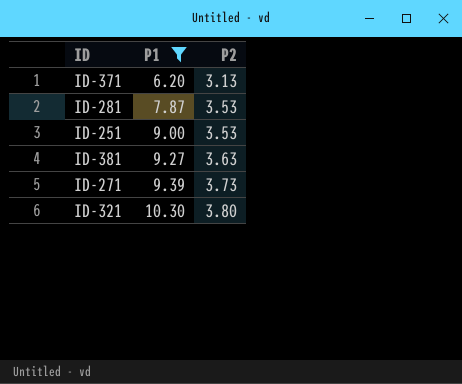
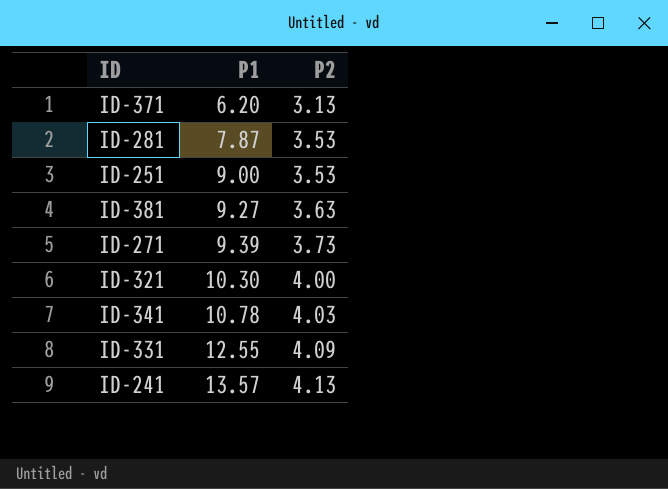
filter: P1 <= 10.30 -> none
ID-321 | P2: 3.80 -> 4.00

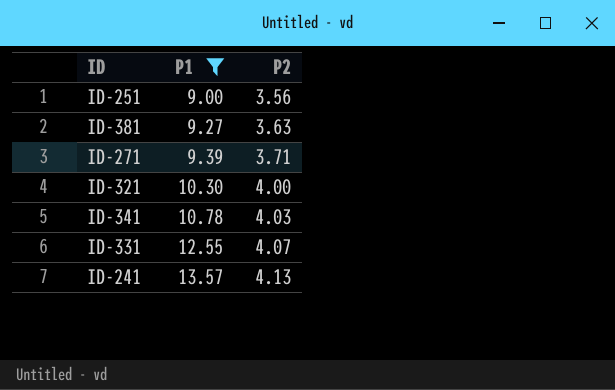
filter: none -> P1 >= 9.00
ID-251 | P2: 3.53 -> 3.56
ID-271 | P2: 3.73 -> 3.71
ID-331 | P2: 4.09 -> 4.07

